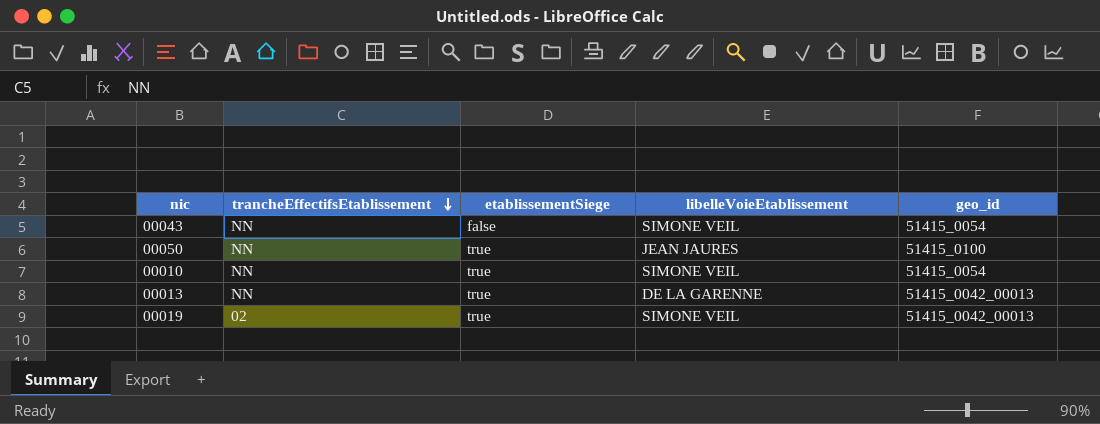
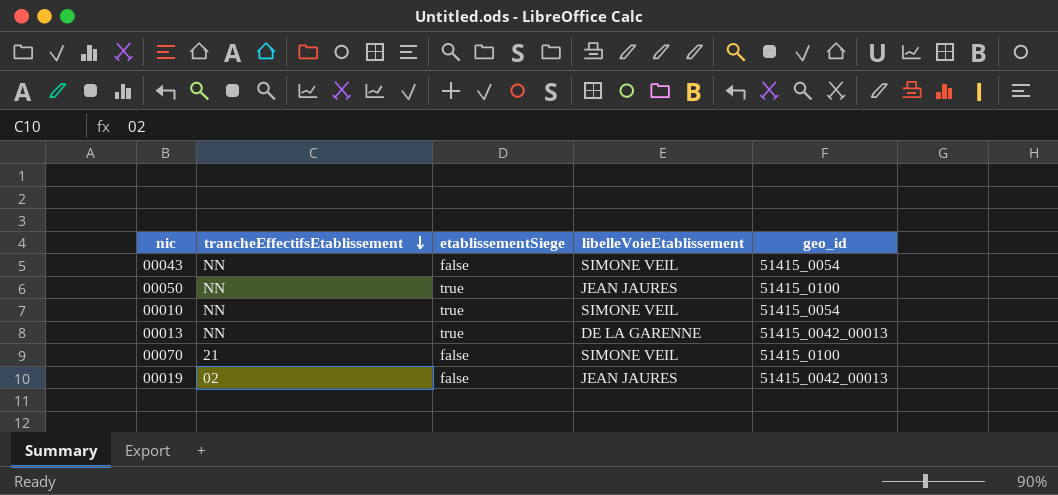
row 00070: none -> 21 | false | SIMONE VEIL | 51415_0100
00019 | etablissementSiege: true -> false
00019 | libelleVoieEtablissement: SIMONE VEIL -> JEAN JAURES

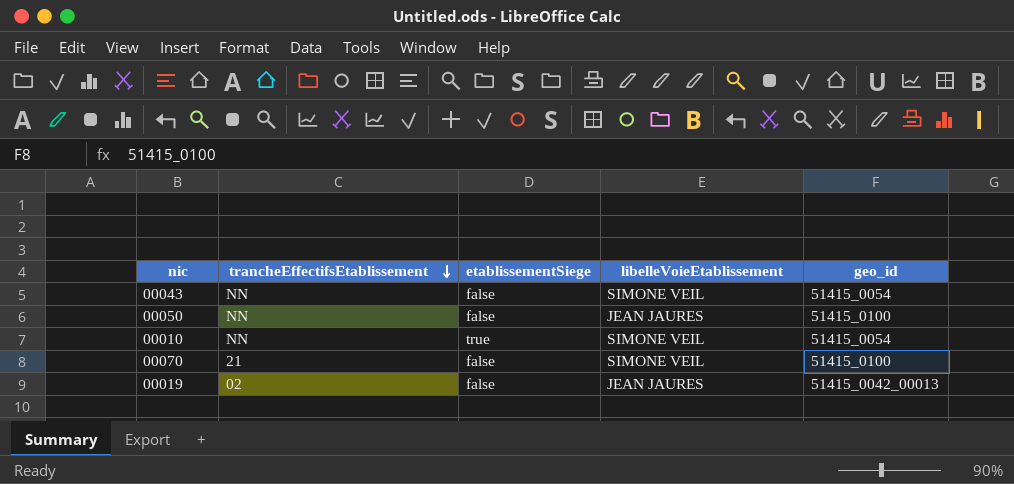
row 00013: NN | true | DE LA GARENNE | 51415_0042_00013 -> none
00050 | etablissementSiege: true -> false

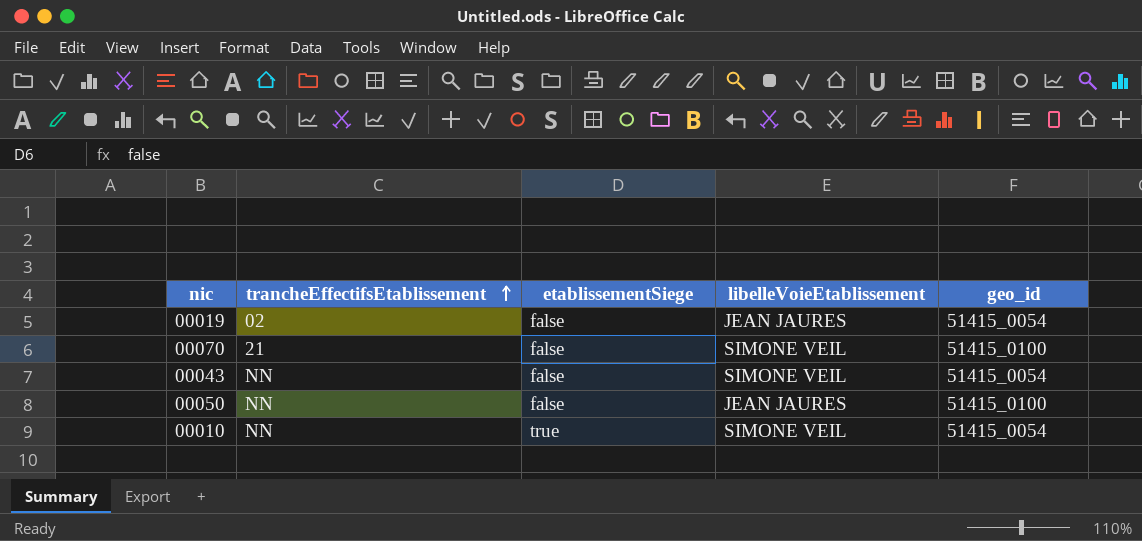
row order: trancheEffectifsEtablissement descending -> trancheEffectifsEtablissement ascending
00019 | geo_id: 51415_0042_00013 -> 51415_0054

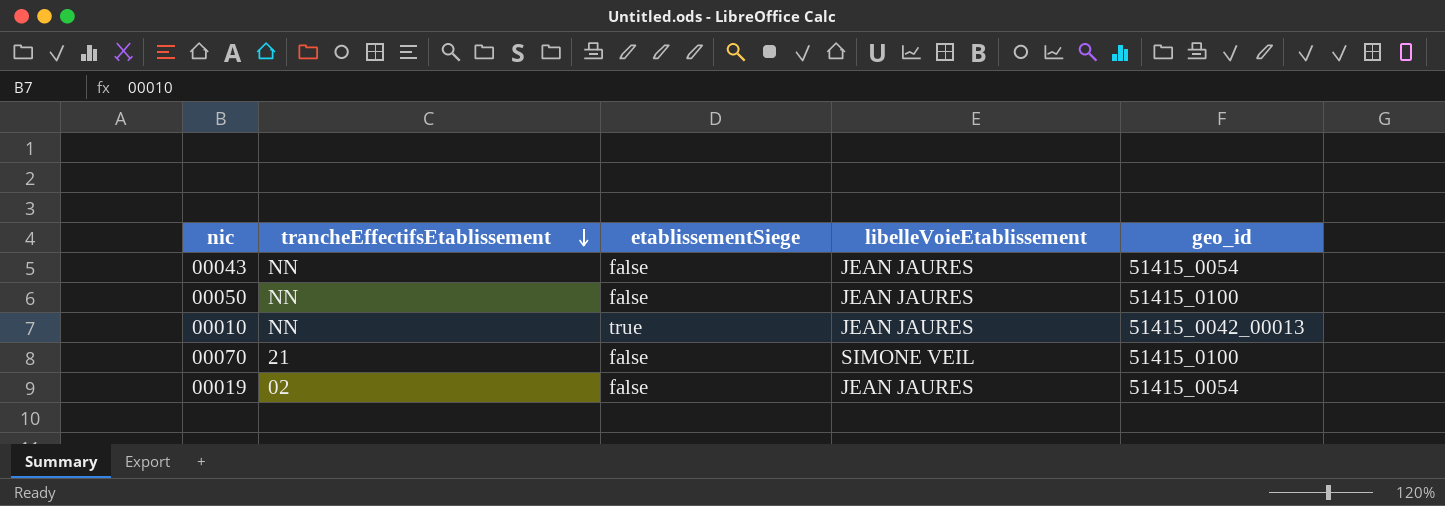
row order: trancheEffectifsEtablissement ascending -> trancheEffectifsEtablissement descending
00043 | libelleVoieEtablissement: SIMONE VEIL -> JEAN JAURES
00010 | libelleVoieEtablissement: SIMONE VEIL -> JEAN JAURES
00010 | geo_id: 51415_0054 -> 51415_0042_00013

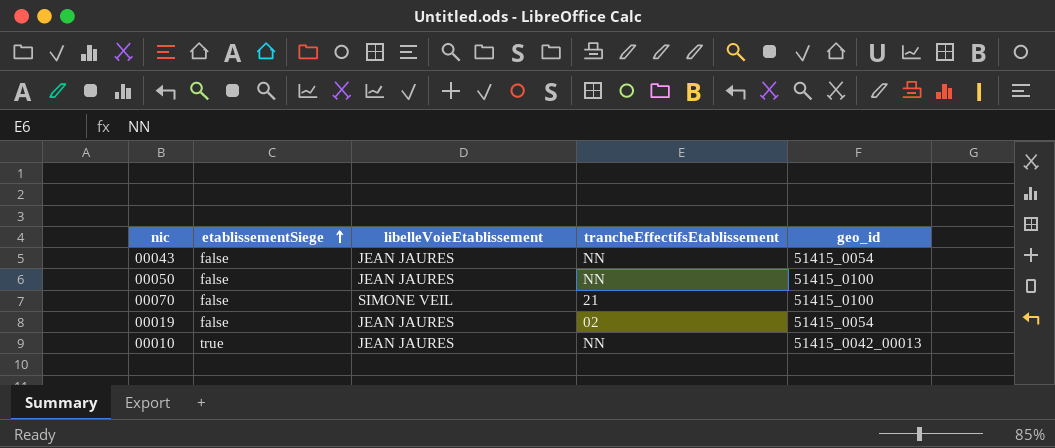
row order: trancheEffectifsEtablissement descending -> etablissementSiege ascending
column trancheEffectifsEtablissement | position: 2 -> 4

